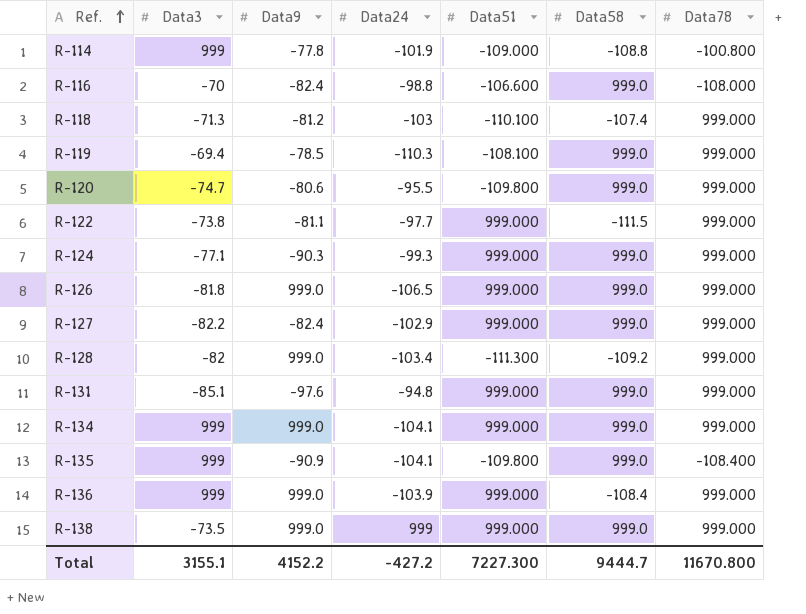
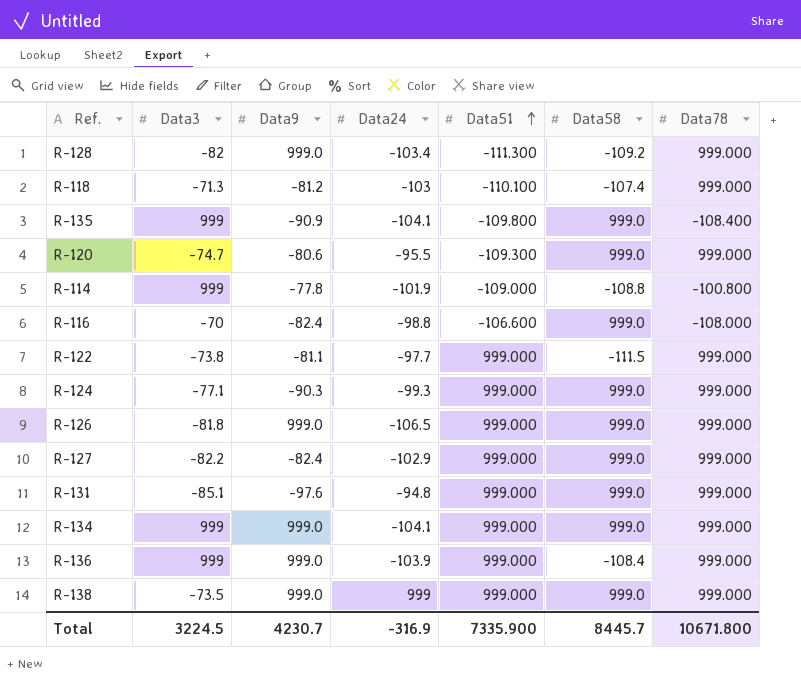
row order: Ref. ascending -> Data51 ascending
row R-119: -69.4 | -78.5 | -110.3 | -108.100 | 999.0 | 999.000 -> none
R-120 | Data51: -109.800 -> -109.300
Total | Data3: 3155.1 -> 3224.5
Total | Data9: 4152.2 -> 4230.7
Total | Data24: -427.2 -> -316.9
Total | Data51: 7227.300 -> 7335.900
Total | Data58: 9444.7 -> 8445.7
Total | Data78: 11670.800 -> 10671.800

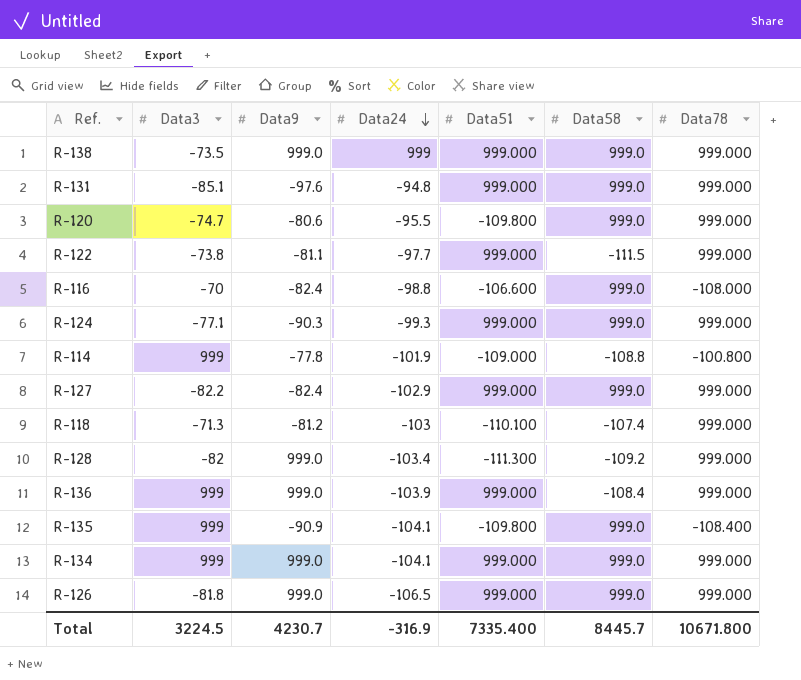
row order: Data51 ascending -> Data24 descending
R-120 | Data51: -109.300 -> -109.800
Total | Data51: 7335.900 -> 7335.400

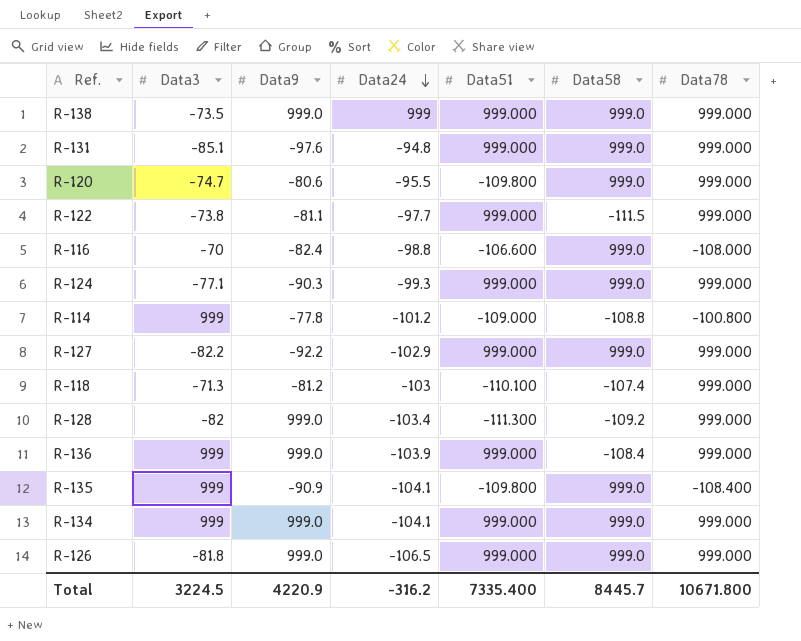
R-114 | Data24: -101.9 -> -101.2
R-127 | Data9: -82.4 -> -92.2
Total | Data9: 4230.7 -> 4220.9
Total | Data24: -316.9 -> -316.2

